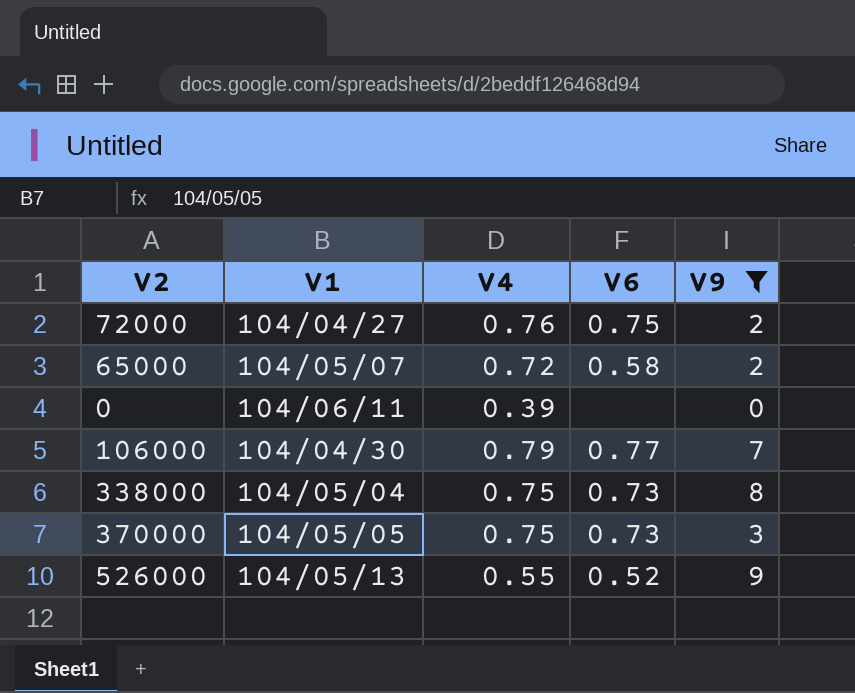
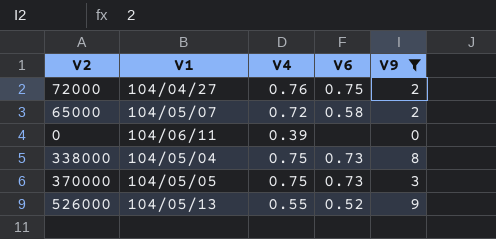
row 106000: 104/04/30 | 0.79 | 0.77 | 7 -> none

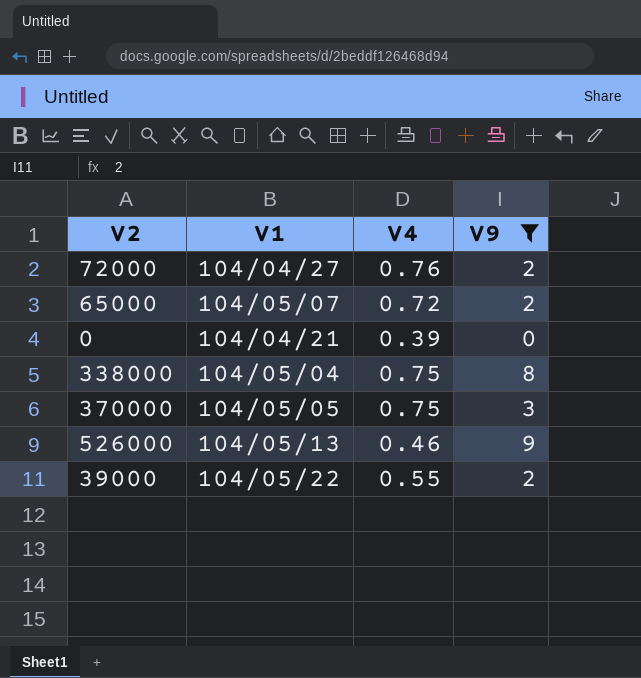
column V6 | position: 4 -> none
0 | V1: 104/06/11 -> 104/04/21
526000 | V4: 0.55 -> 0.46
row 39000: none -> 104/05/22 | 0.55 | 2

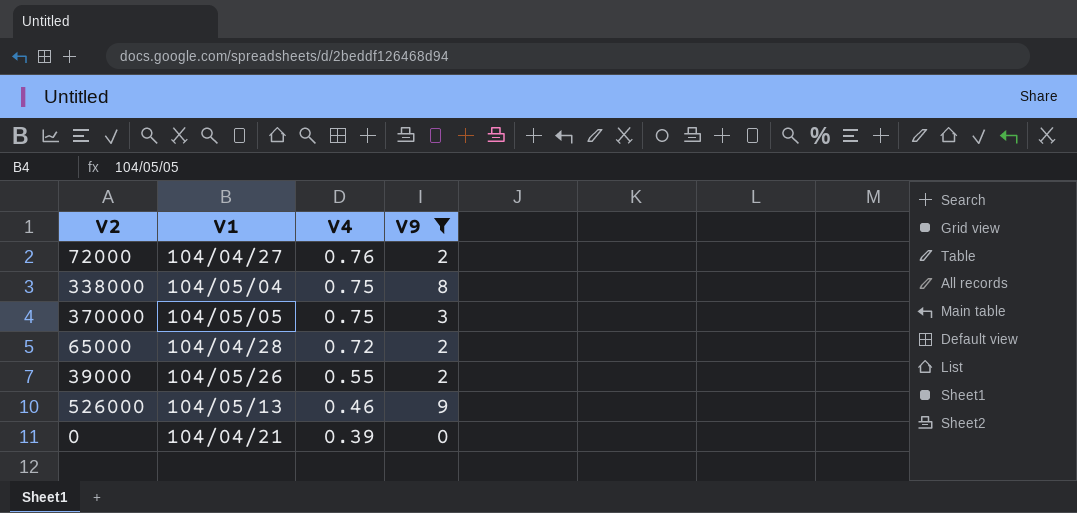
row order: none -> V4 descending
65000 | V1: 104/05/07 -> 104/04/28
39000 | V1: 104/05/22 -> 104/05/26

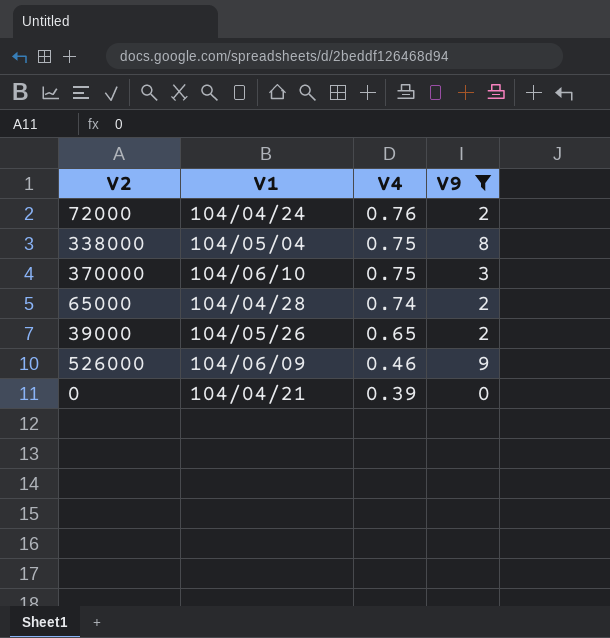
72000 | V1: 104/04/27 -> 104/04/24
370000 | V1: 104/05/05 -> 104/06/10
65000 | V4: 0.72 -> 0.74
39000 | V4: 0.55 -> 0.65
526000 | V1: 104/05/13 -> 104/06/09

